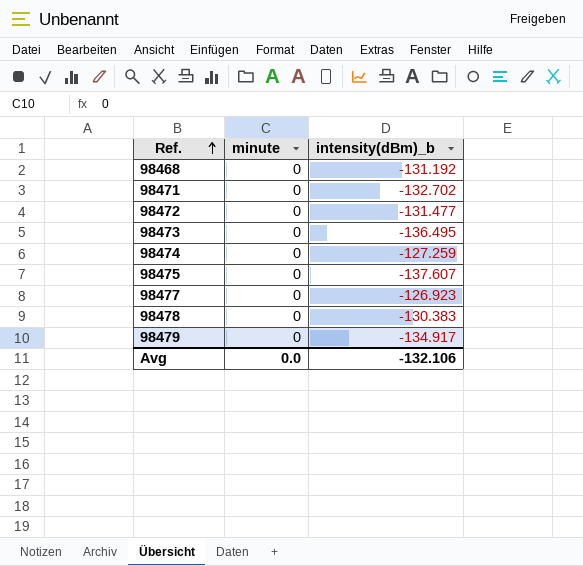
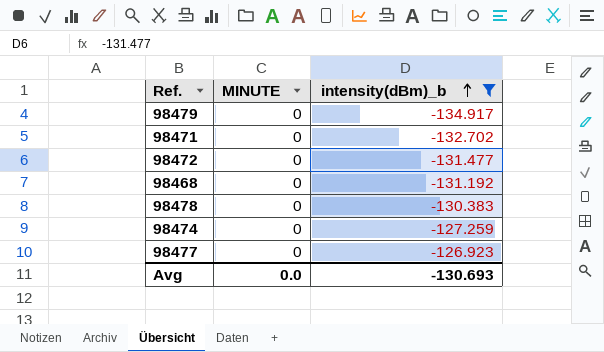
filter: none -> intensity(dBm)_b >= -134.917
row order: Ref. ascending -> intensity(dBm)_b ascending
column name: minute -> MINUTE
Avg | intensity(dBm)_b: -132.106 -> -130.693

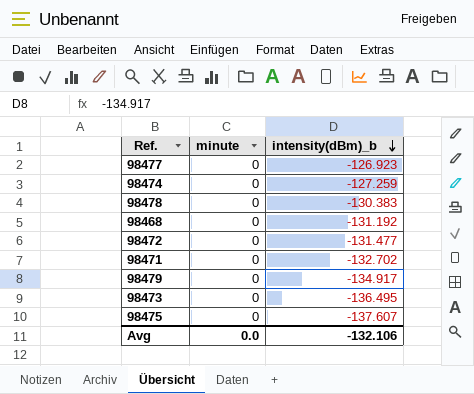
filter: intensity(dBm)_b >= -134.917 -> none
row order: intensity(dBm)_b ascending -> intensity(dBm)_b descending
column name: MINUTE -> minute
Avg | intensity(dBm)_b: -130.693 -> -132.106

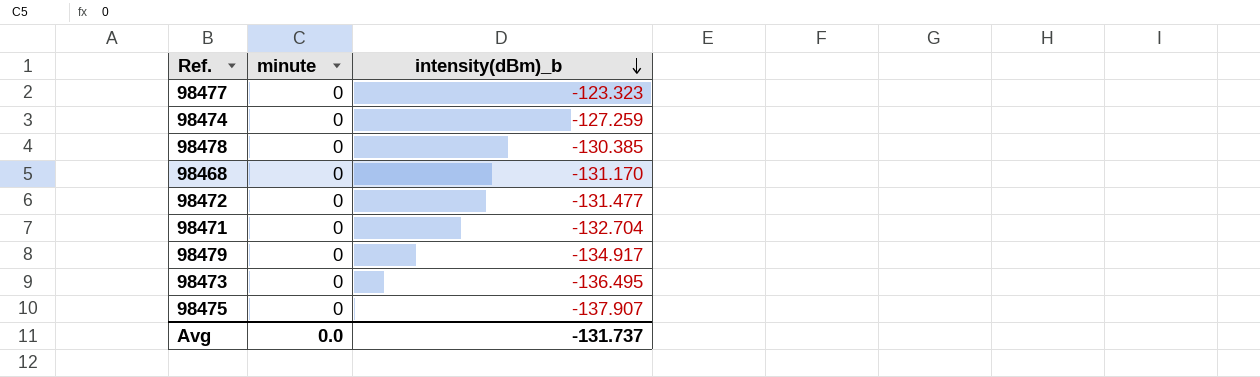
98477 | intensity(dBm)_b: -126.923 -> -123.323
98478 | intensity(dBm)_b: -130.383 -> -130.385
98468 | intensity(dBm)_b: -131.192 -> -131.170
98471 | intensity(dBm)_b: -132.702 -> -132.704
98475 | intensity(dBm)_b: -137.607 -> -137.907
Avg | intensity(dBm)_b: -132.106 -> -131.737

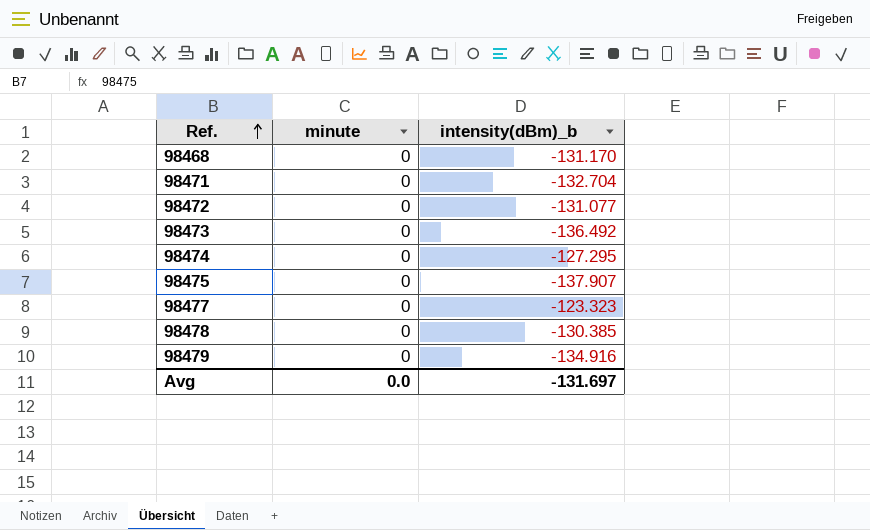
row order: intensity(dBm)_b descending -> Ref. ascending
98472 | intensity(dBm)_b: -131.477 -> -131.077
98473 | intensity(dBm)_b: -136.495 -> -136.492
98474 | intensity(dBm)_b: -127.259 -> -127.295
98479 | intensity(dBm)_b: -134.917 -> -134.916
Avg | intensity(dBm)_b: -131.737 -> -131.697

